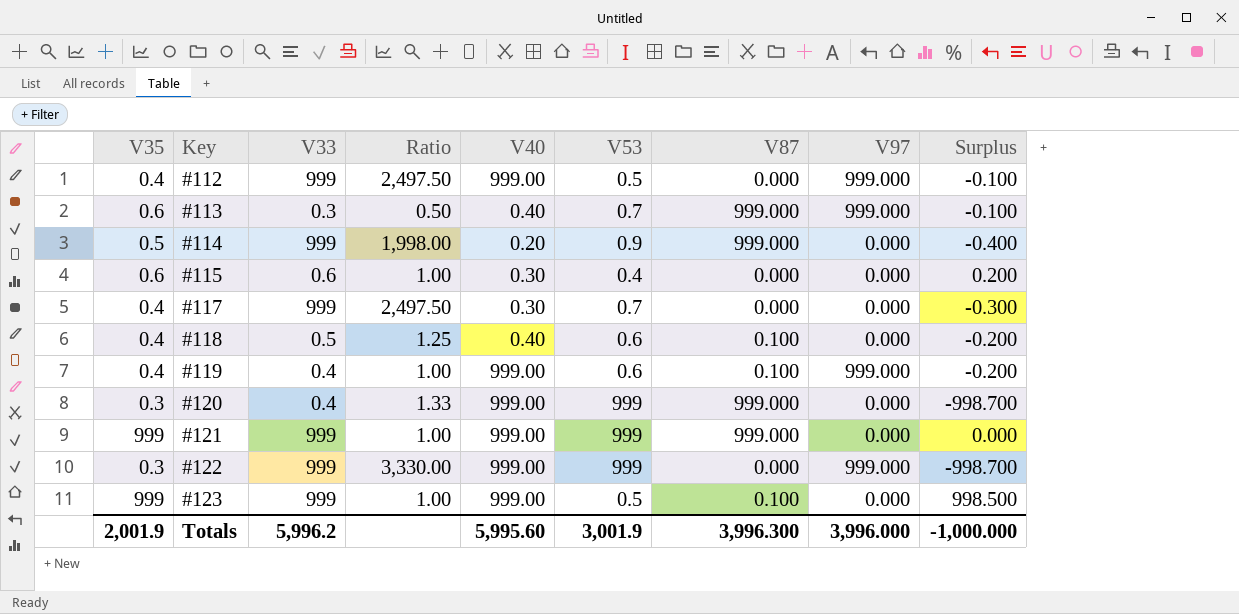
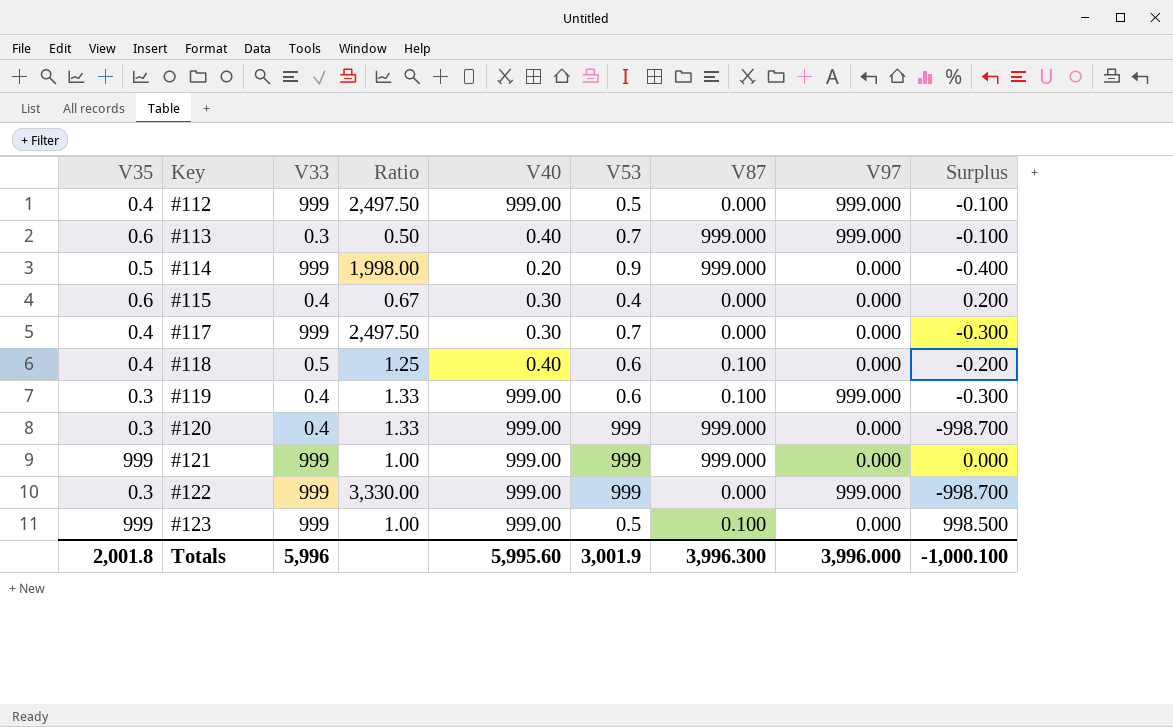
#115 | V33: 0.6 -> 0.4
#115 | Ratio: 1.00 -> 0.67
#119 | V35: 0.4 -> 0.3
#119 | Ratio: 1.00 -> 1.33
#119 | Surplus: -0.200 -> -0.300
Totals | V35: 2,001.9 -> 2,001.8
Totals | V33: 5,996.2 -> 5,996
Totals | Surplus: -1,000.000 -> -1,000.100

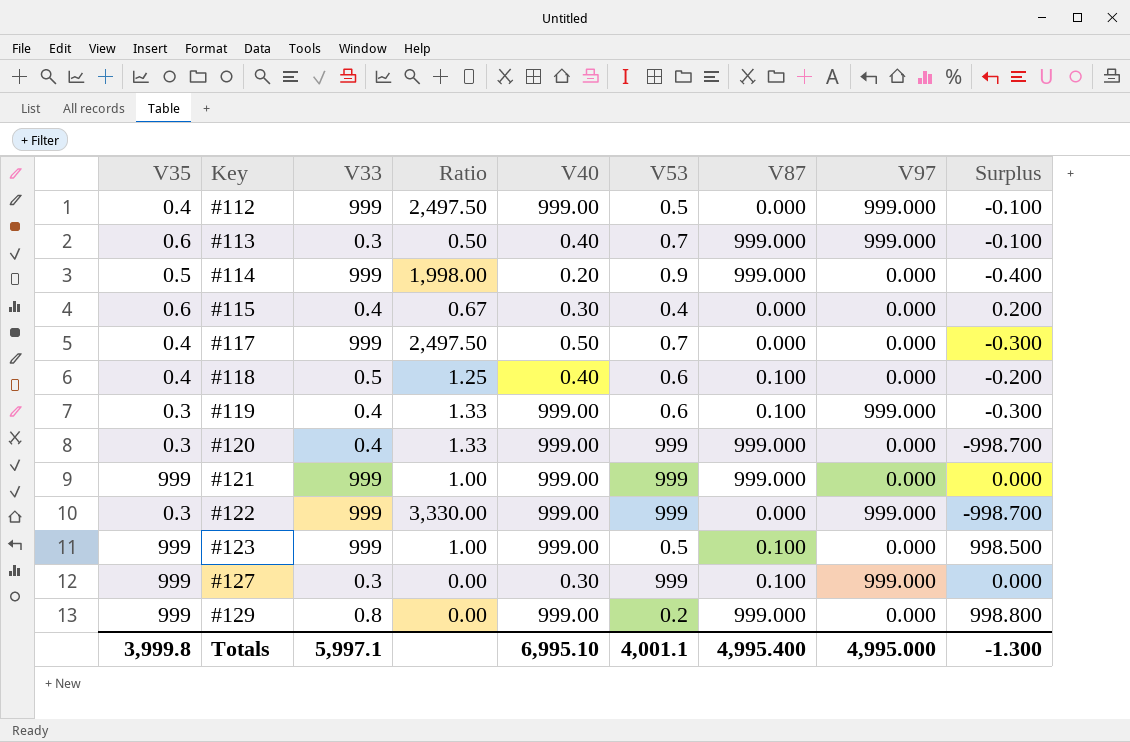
#117 | V40: 0.30 -> 0.50
row #127: none -> 999 | 0.3 | 0.00 | 0.30 | 999 | 0.100 | 999.000 | 0.000
row #129: none -> 999 | 0.8 | 0.00 | 999.00 | 0.2 | 999.000 | 0.000 | 998.800
Totals | V35: 2,001.8 -> 3,999.8
Totals | V33: 5,996 -> 5,997.1
Totals | V40: 5,995.60 -> 6,995.10
Totals | V53: 3,001.9 -> 4,001.1
Totals | V87: 3,996.300 -> 4,995.400
Totals | V97: 3,996.000 -> 4,995.000
Totals | Surplus: -1,000.100 -> -1.300

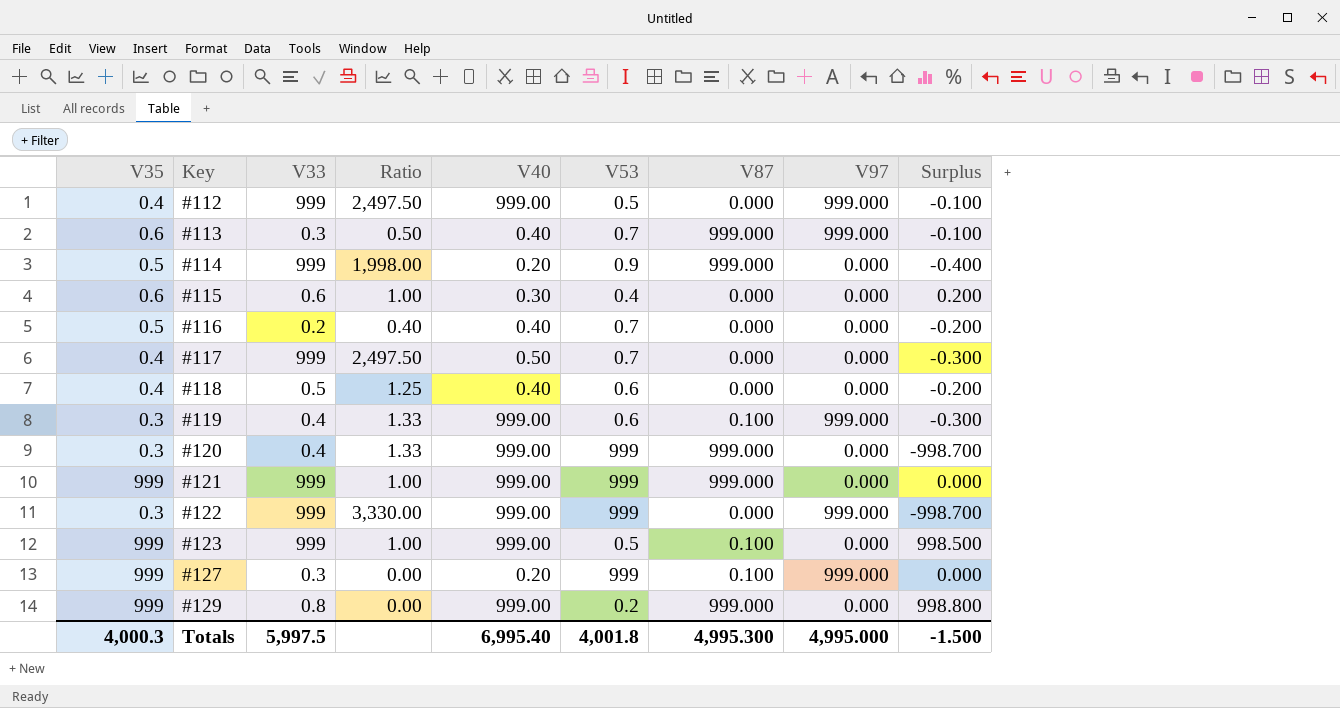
#115 | V33: 0.4 -> 0.6
#115 | Ratio: 0.67 -> 1.00
row #116: none -> 0.5 | 0.2 | 0.40 | 0.40 | 0.7 | 0.000 | 0.000 | -0.200
#118 | V87: 0.100 -> 0.000
#127 | V40: 0.30 -> 0.20
Totals | V35: 3,999.8 -> 4,000.3
Totals | V33: 5,997.1 -> 5,997.5
Totals | V40: 6,995.10 -> 6,995.40
Totals | V53: 4,001.1 -> 4,001.8
Totals | V87: 4,995.400 -> 4,995.300
Totals | Surplus: -1.300 -> -1.500

